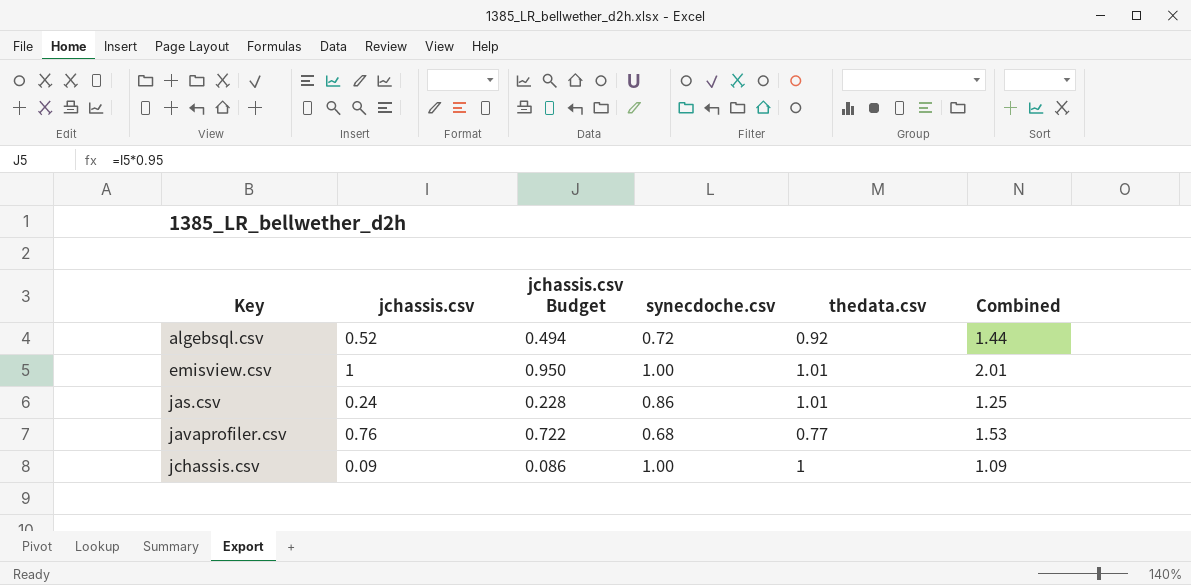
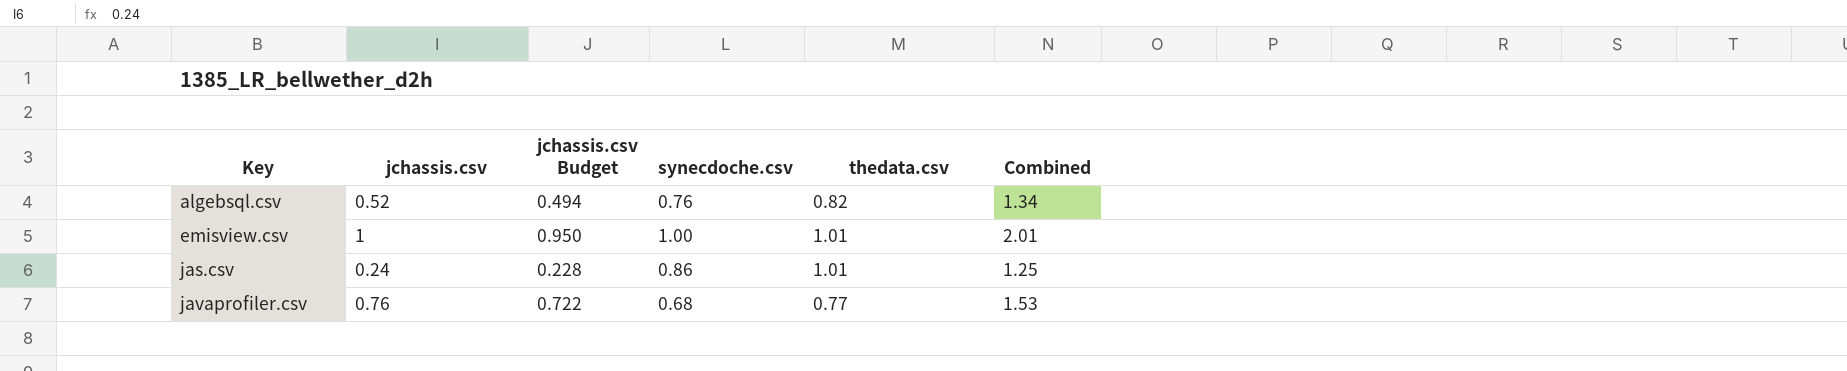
row jchassis.csv: 0.09 | 0.086 | 1.00 | 1 | 1.09 -> none
algebsql.csv | synecdoche.csv: 0.72 -> 0.76
algebsql.csv | thedata.csv: 0.92 -> 0.82
algebsql.csv | Combined: 1.44 -> 1.34

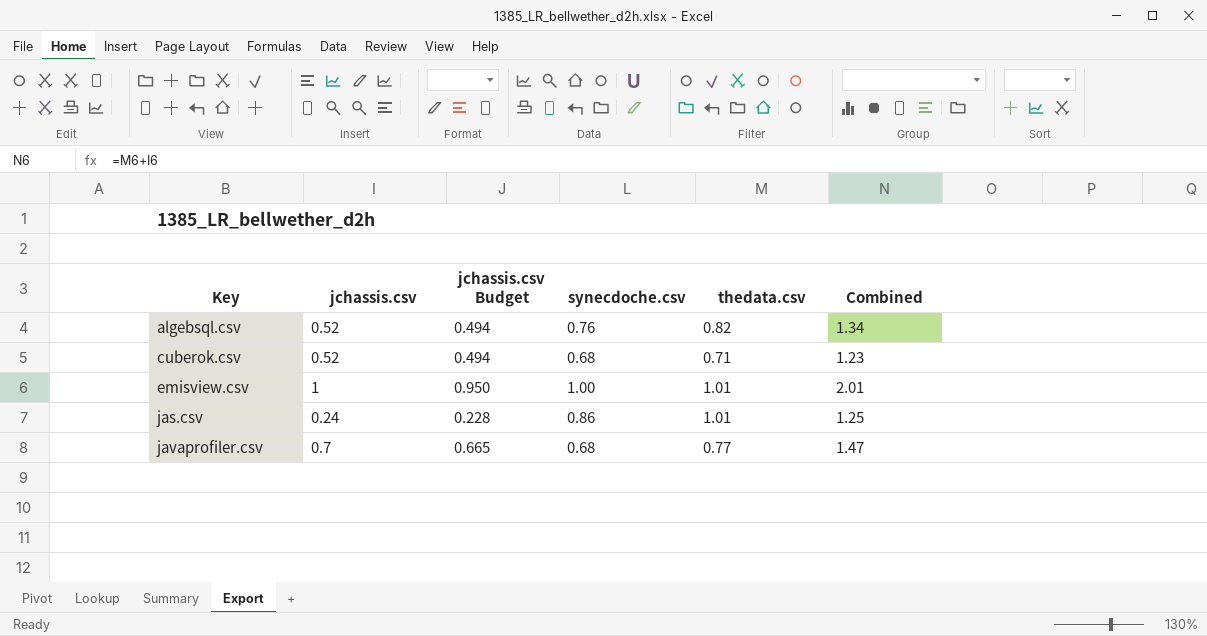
row cuberok.csv: none -> 0.52 | 0.494 | 0.68 | 0.71 | 1.23
javaprofiler.csv | jchassis.csv: 0.76 -> 0.7
javaprofiler.csv | jchassis.csv Budget: 0.722 -> 0.665
javaprofiler.csv | Combined: 1.53 -> 1.47

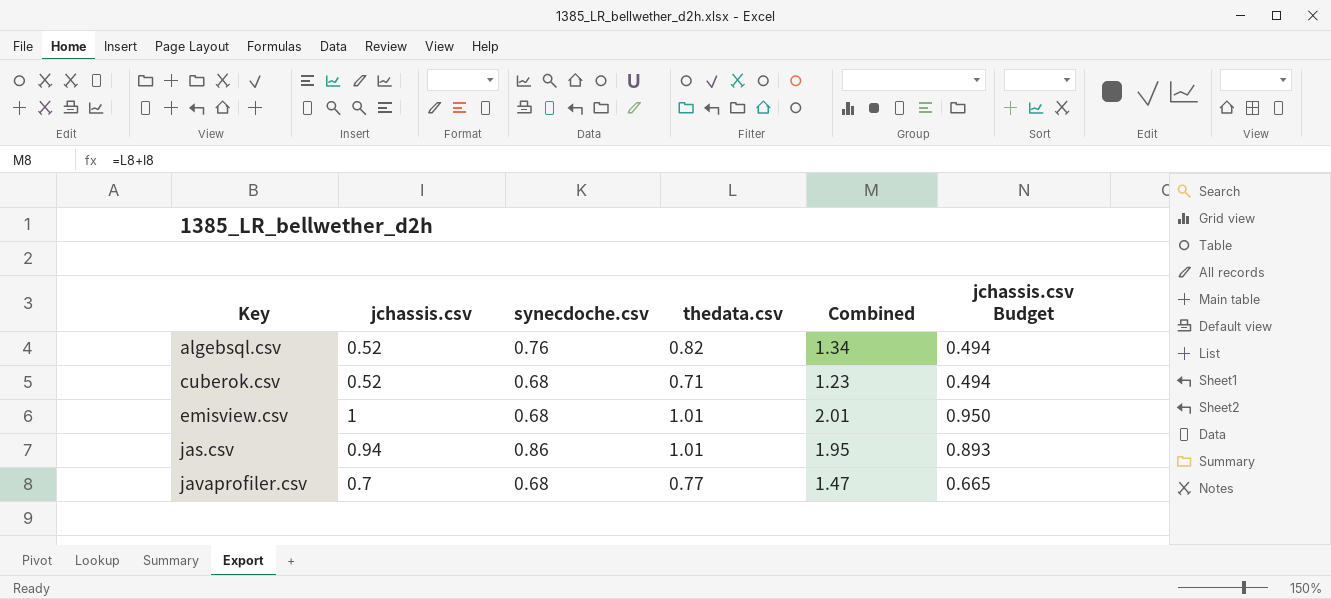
column jchassis.csv Budget | position: 3 -> 6
emisview.csv | synecdoche.csv: 1.00 -> 0.68
jas.csv | jchassis.csv: 0.24 -> 0.94
jas.csv | Combined: 1.25 -> 1.95
jas.csv | jchassis.csv Budget: 0.228 -> 0.893

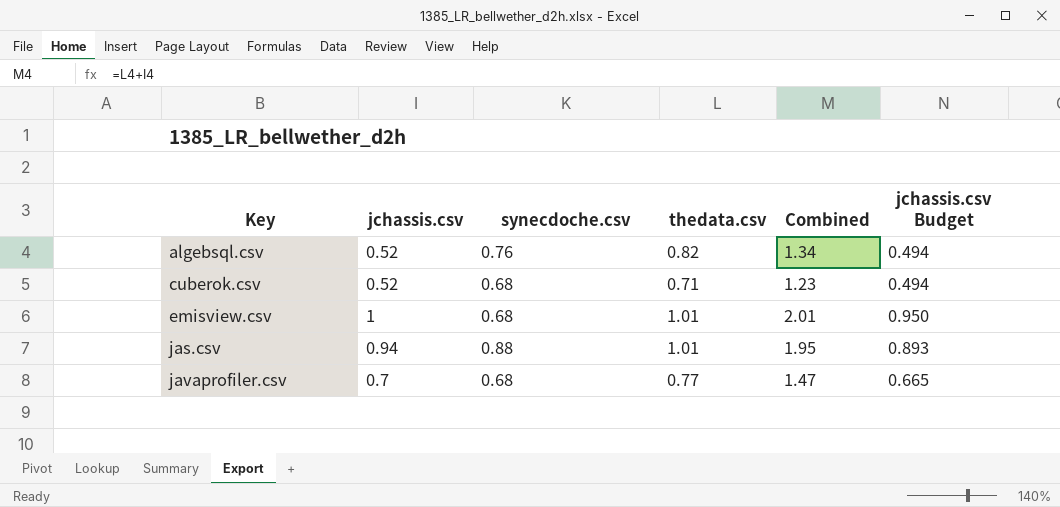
jas.csv | synecdoche.csv: 0.86 -> 0.88

